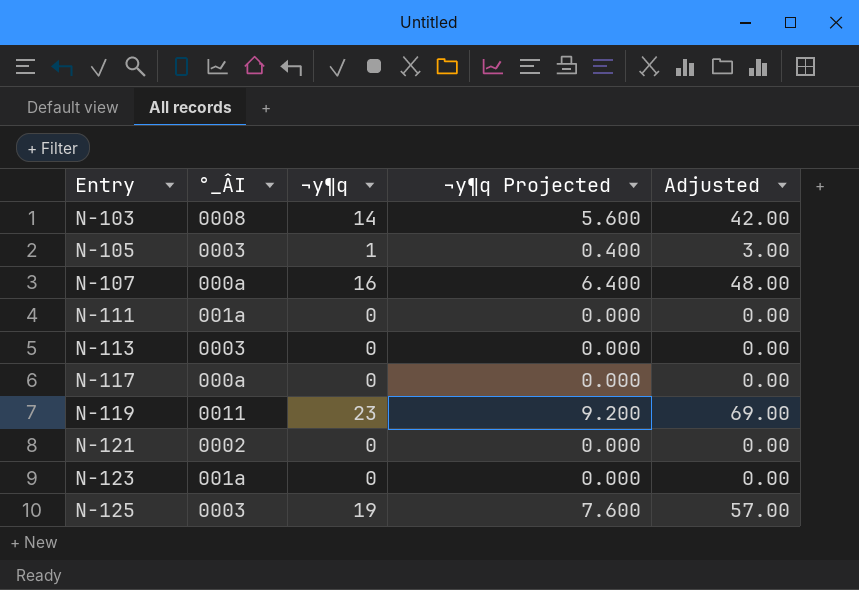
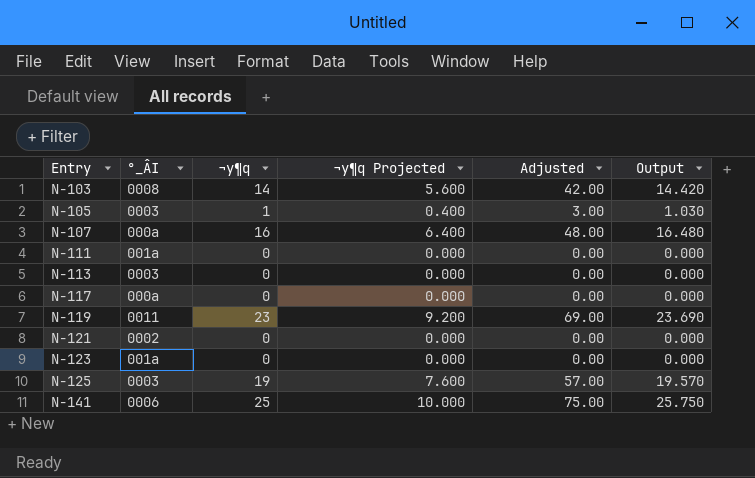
column Output | formula: none -> [¬y¶q] * 1.03
row N-141: none -> 0006 | 25 | 10.000 | 75.00 | 25.750

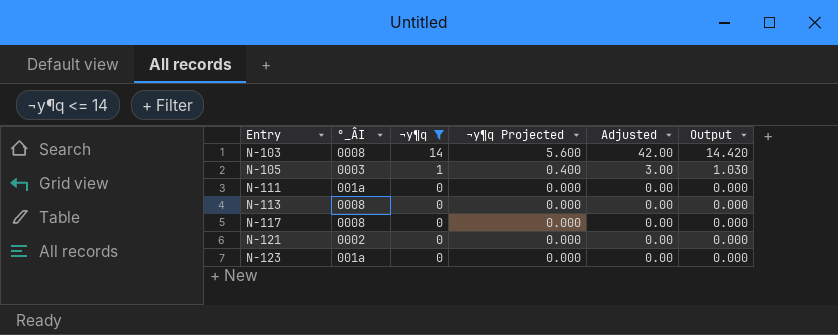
filter: none -> ¬y¶q <= 14
N-113 | °_ÂI: 0003 -> 0008
N-117 | °_ÂI: 000a -> 0008

